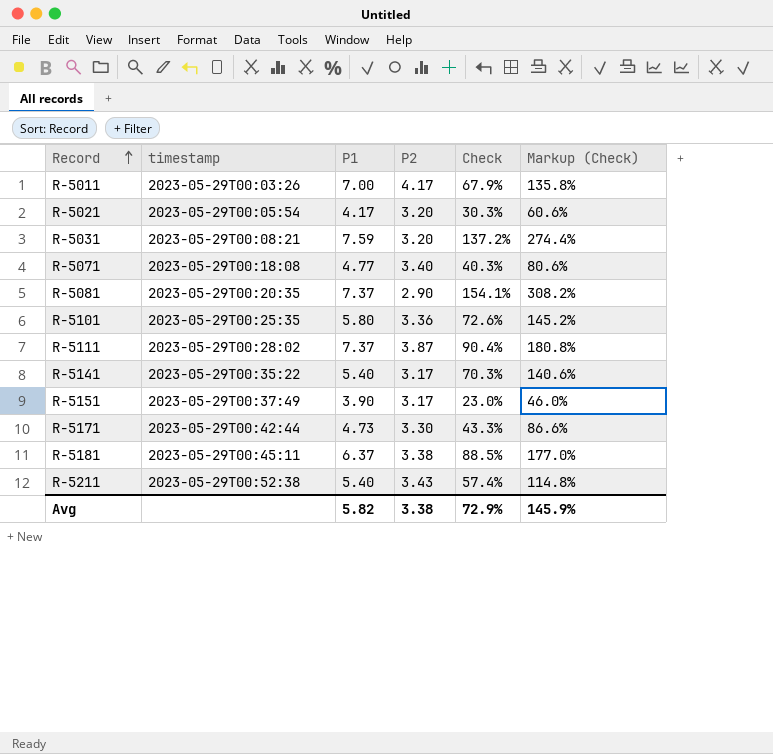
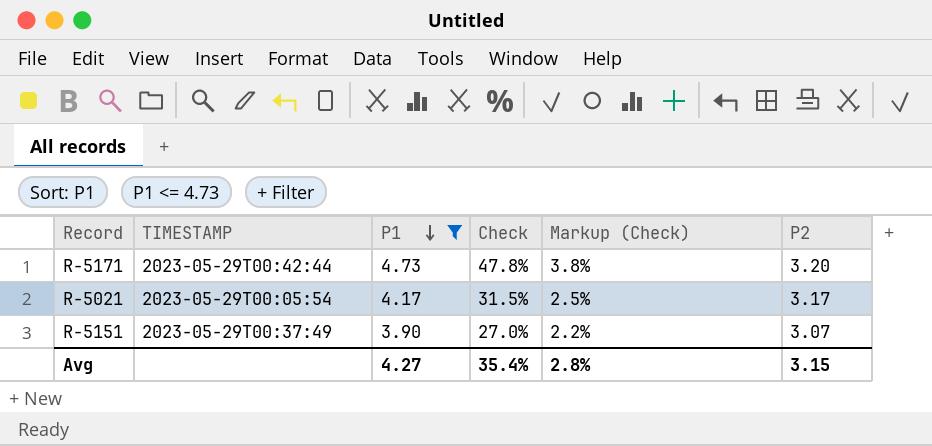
filter: none -> P1 <= 4.73
row order: Record ascending -> P1 descending
column name: timestamp -> TIMESTAMP
column Markup (Check) | formula: [Check] * 2 -> [Check] * 0.08
column P2 | position: 4 -> 6
R-5171 | Check: 43.3% -> 47.8%
R-5171 | P2: 3.30 -> 3.20
R-5021 | Check: 30.3% -> 31.5%
R-5021 | P2: 3.20 -> 3.17
R-5151 | Check: 23.0% -> 27.0%
R-5151 | P2: 3.17 -> 3.07
Avg | P1: 5.82 -> 4.27
Avg | Check: 72.9% -> 35.4%
Avg | Markup (Check): 145.9% -> 2.8%
Avg | P2: 3.38 -> 3.15

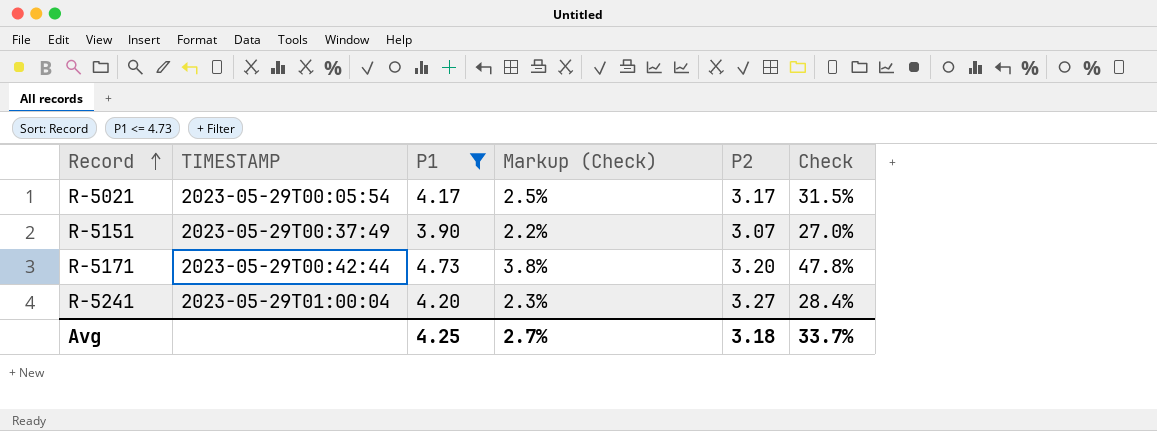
row order: P1 descending -> Record ascending
column Check | position: 4 -> 6
row R-5241: none -> 2023-05-29T01:00:04 | 4.20 | 2.3% | 3.27 | 28.4%
Avg | P1: 4.27 -> 4.25
Avg | Markup (Check): 2.8% -> 2.7%
Avg | P2: 3.15 -> 3.18
Avg | Check: 35.4% -> 33.7%

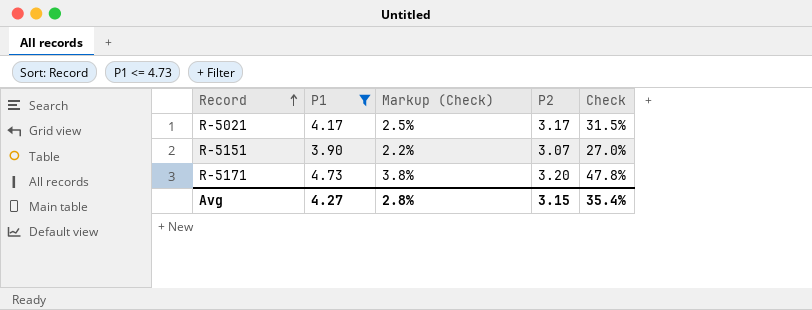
column TIMESTAMP | position: 2 -> none
row R-5241: 2023-05-29T01:00:04 | 4.20 | 2.3% | 3.27 | 28.4% -> none
Avg | P1: 4.25 -> 4.27
Avg | Markup (Check): 2.7% -> 2.8%
Avg | P2: 3.18 -> 3.15
Avg | Check: 33.7% -> 35.4%

